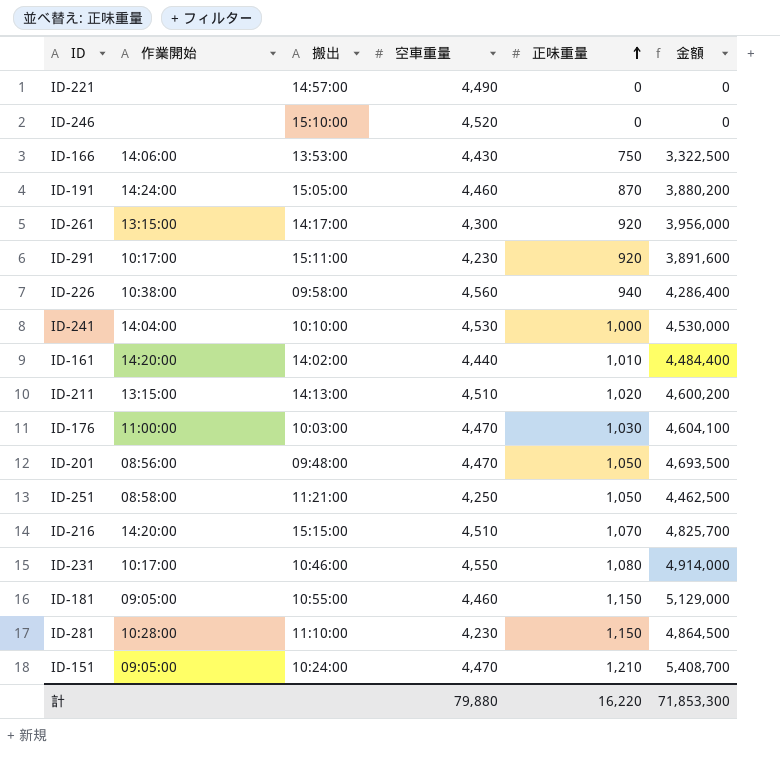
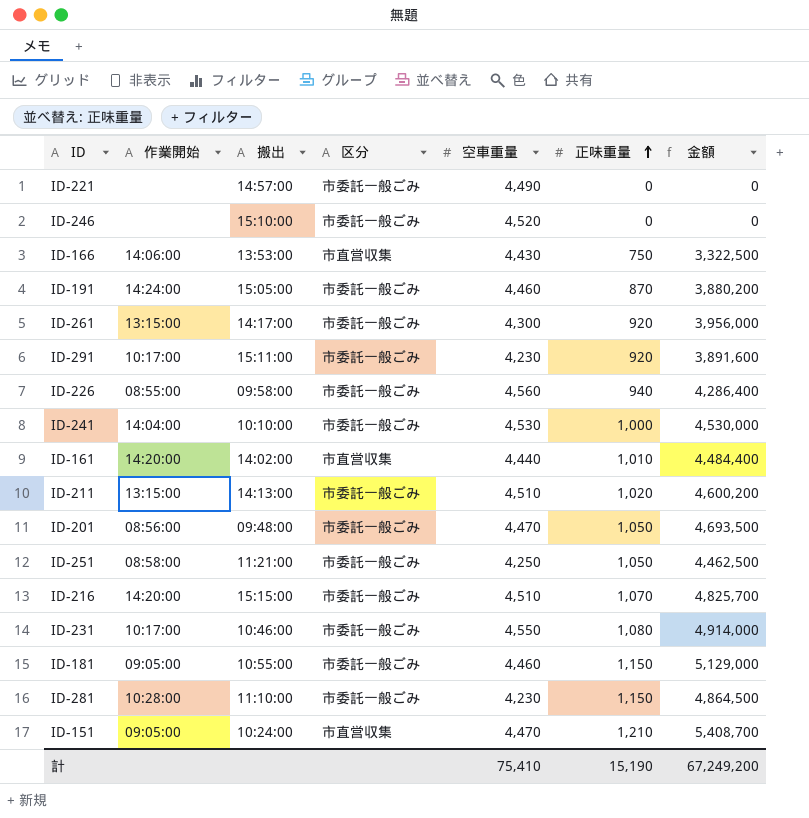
column 区分 | position: none -> 4
row ID-176: 11:00:00 | 10:03:00 | 4,470 | 1,030 | 4,604,100 -> none
ID-226 | 作業開始: 10:38:00 -> 08:55:00
計 | 空車重量: 79,880 -> 75,410
計 | 正味重量: 16,220 -> 15,190
計 | 金額: 71,853,300 -> 67,249,200

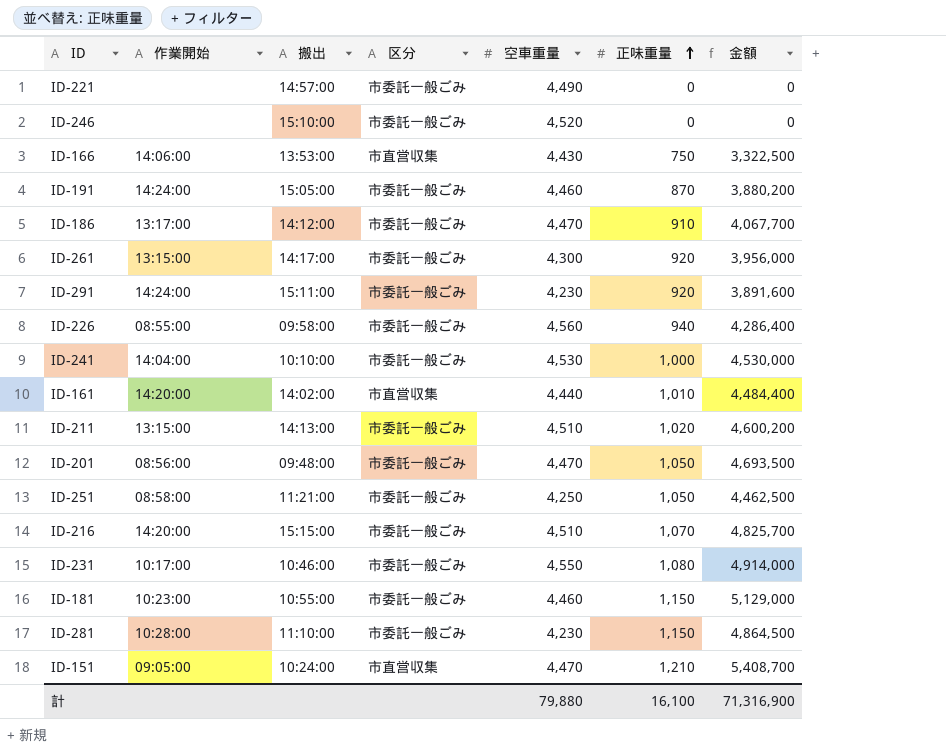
row ID-186: none -> 13:17:00 | 14:12:00 | 市委託一般ごみ | 4,470 | 910 | 4,067,700
ID-291 | 作業開始: 10:17:00 -> 14:24:00
ID-181 | 作業開始: 09:05:00 -> 10:23:00
計 | 空車重量: 75,410 -> 79,880
計 | 正味重量: 15,190 -> 16,100
計 | 金額: 67,249,200 -> 71,316,900

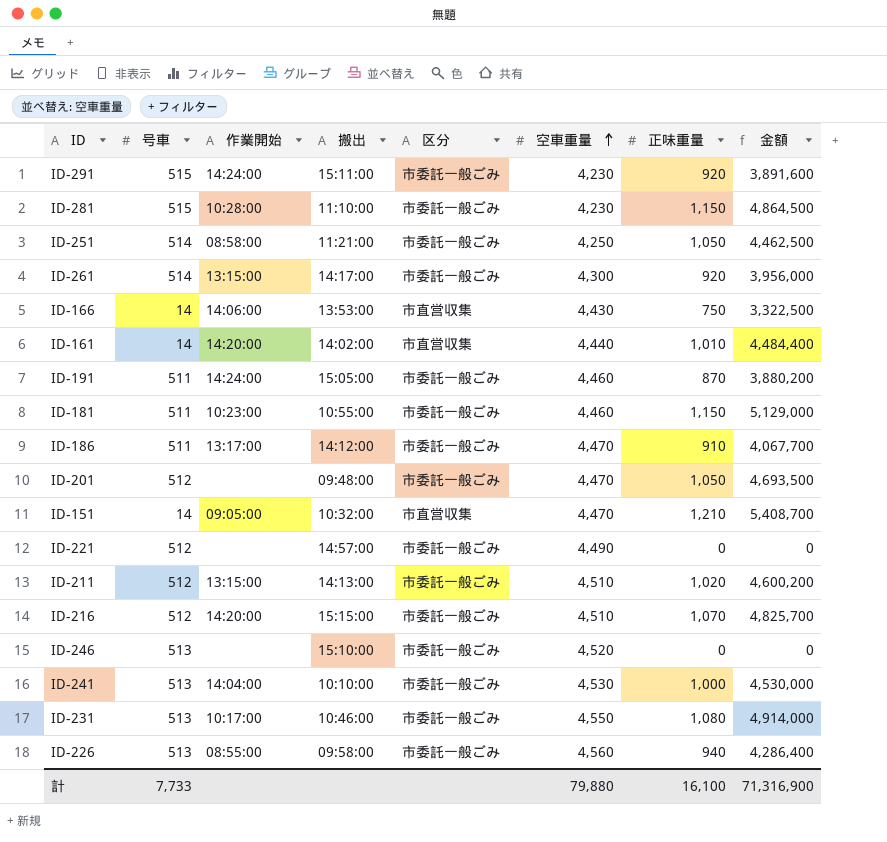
row order: 正味重量 ascending -> 空車重量 ascending
column 号車 | position: none -> 2
ID-201 | 作業開始: 08:56:00 -> none
ID-151 | 搬出: 10:24:00 -> 10:32:00

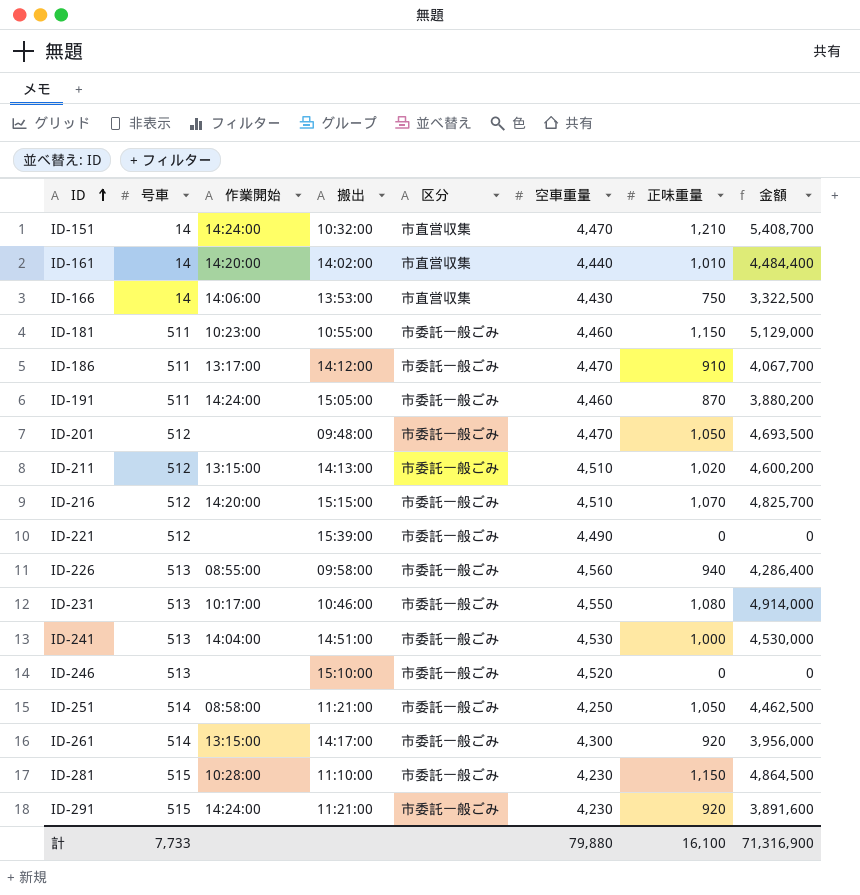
row order: 空車重量 ascending -> ID ascending
ID-151 | 作業開始: 09:05:00 -> 14:24:00
ID-221 | 搬出: 14:57:00 -> 15:39:00
ID-241 | 搬出: 10:10:00 -> 14:51:00
ID-291 | 搬出: 15:11:00 -> 11:21:00

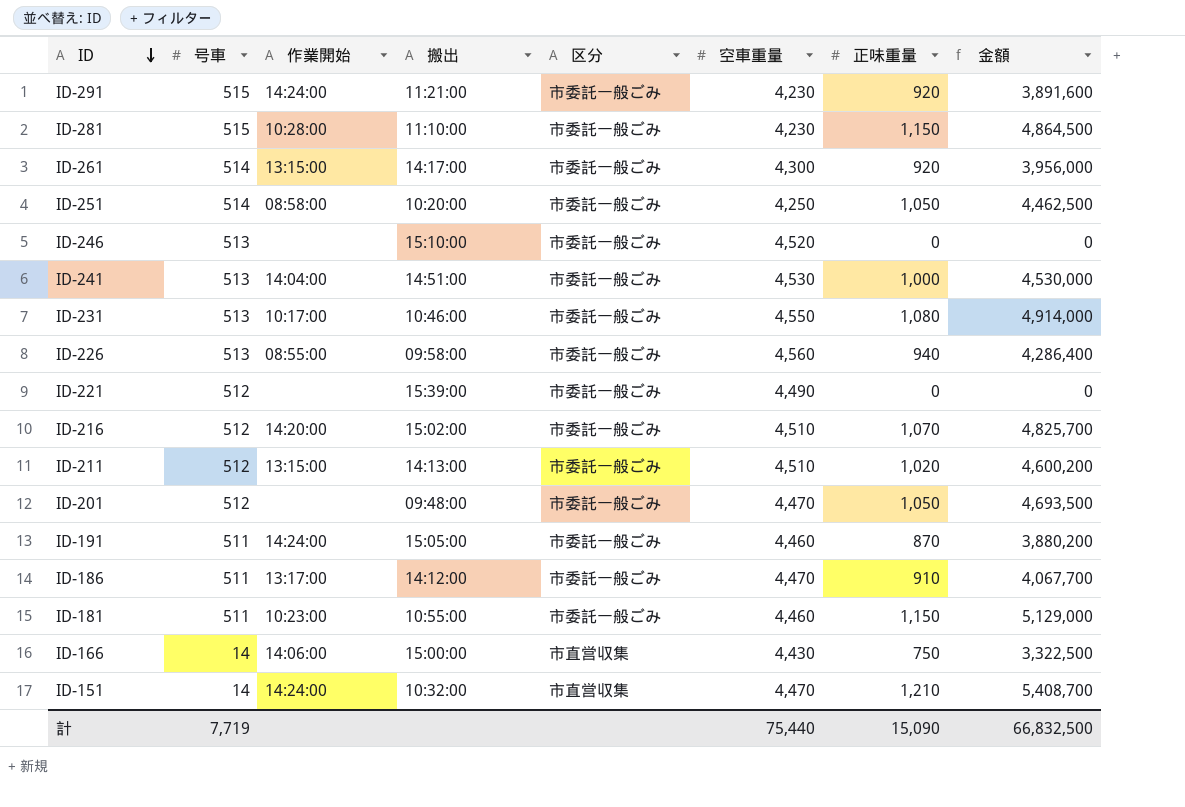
row order: ID ascending -> ID descending
row ID-161: 14 | 14:20:00 | 14:02:00 | 市直営収集 | 4,440 | 1,010 | 4,484,400 -> none
ID-251 | 搬出: 11:21:00 -> 10:20:00
ID-216 | 搬出: 15:15:00 -> 15:02:00
ID-166 | 搬出: 13:53:00 -> 15:00:00
計 | 号車: 7,733 -> 7,719
計 | 空車重量: 79,880 -> 75,440
計 | 正味重量: 16,100 -> 15,090
計 | 金額: 71,316,900 -> 66,832,500

